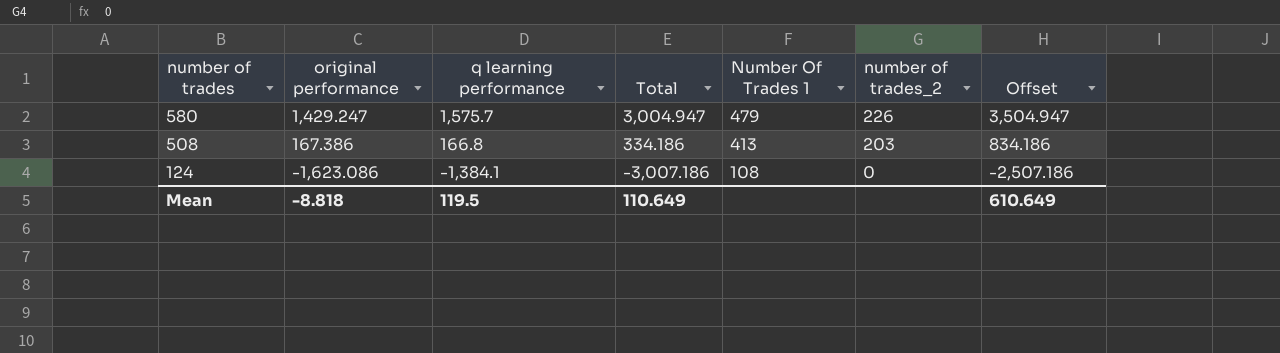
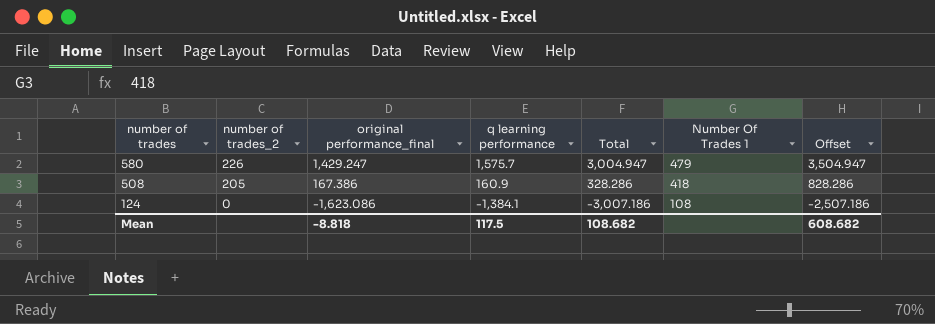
column number of trades_2 | position: 6 -> 2
column name: original performance -> original performance_final
508 | number of trades_2: 203 -> 205
508 | q learning performance: 166.8 -> 160.9
508 | Total: 334.186 -> 328.286
508 | Number Of Trades 1: 413 -> 418
508 | Offset: 834.186 -> 828.286
Mean | q learning performance: 119.5 -> 117.5
Mean | Total: 110.649 -> 108.682
Mean | Offset: 610.649 -> 608.682

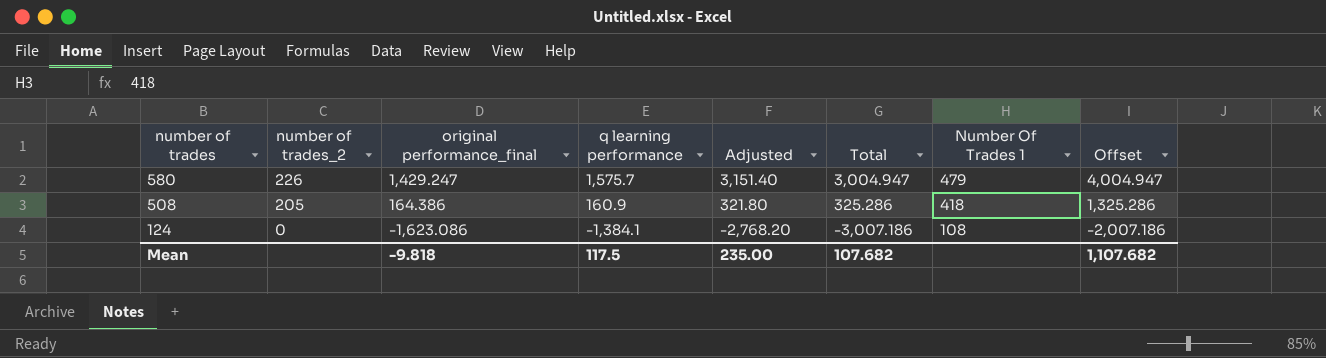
column Adjusted | formula: none -> [q learning performance] * 2
column Offset | formula: [Total] + 500 -> [Total] + 1000
508 | original performance_final: 167.386 -> 164.386
508 | Total: 328.286 -> 325.286
Mean | original performance_final: -8.818 -> -9.818
Mean | Total: 108.682 -> 107.682
Mean | Offset: 608.682 -> 1,107.682

